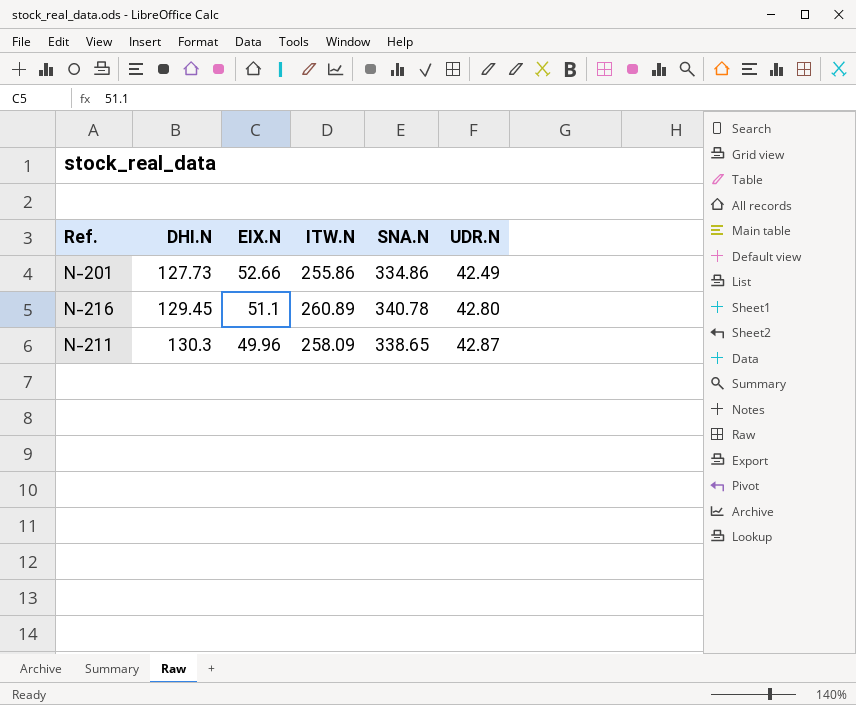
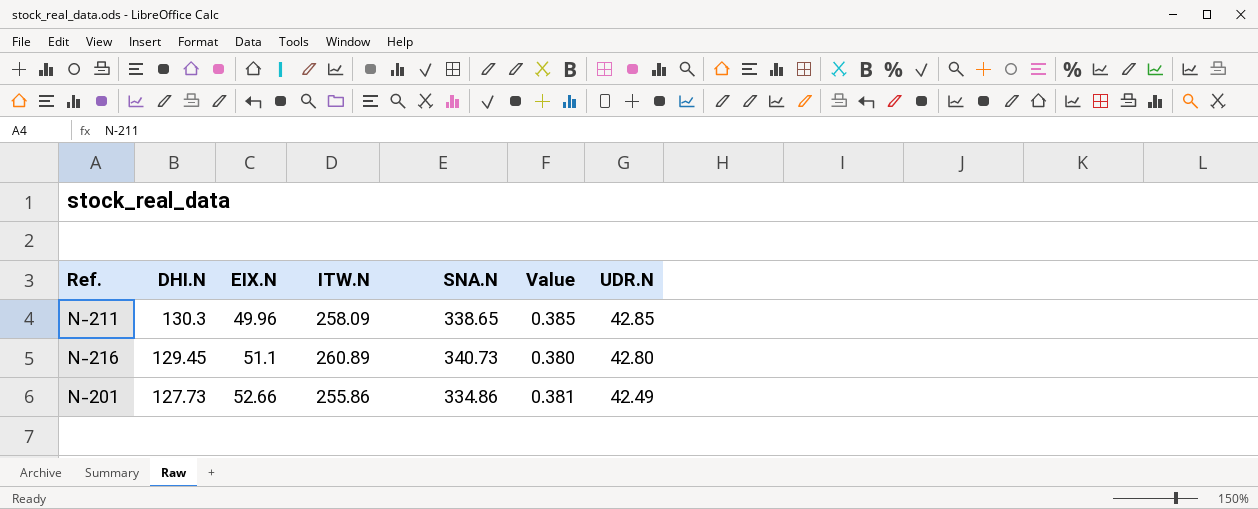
row order: DHI.N ascending -> DHI.N descending
column Value | formula: none -> [DHI.N] / [SNA.N]
N-211 | UDR.N: 42.87 -> 42.85
N-216 | SNA.N: 340.78 -> 340.73

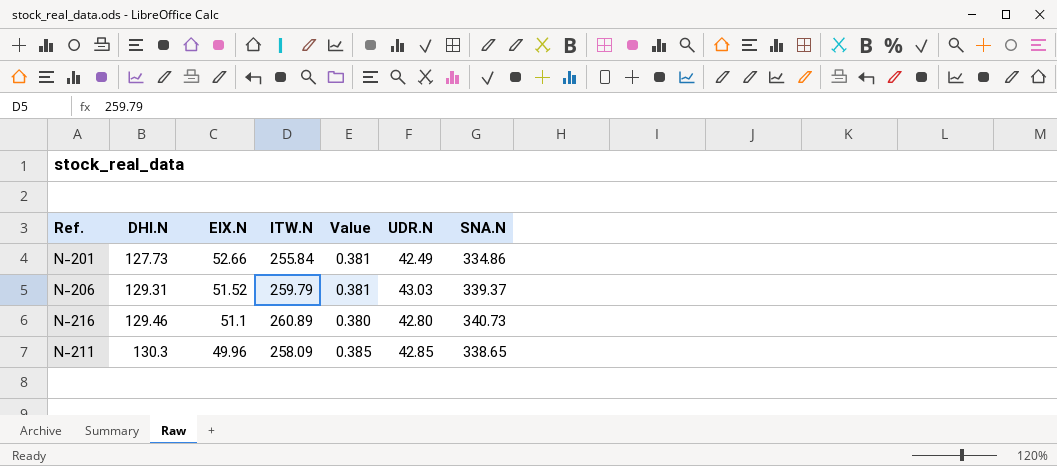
row order: DHI.N descending -> DHI.N ascending
column SNA.N | position: 5 -> 7
N-201 | ITW.N: 255.86 -> 255.84
row N-206: none -> 129.31 | 51.52 | 259.79 | 0.381 | 43.03 | 339.37
N-216 | DHI.N: 129.45 -> 129.46

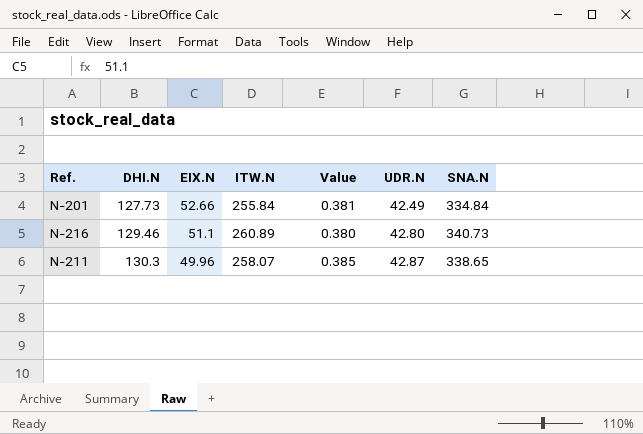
row N-206: 129.31 | 51.52 | 259.79 | 0.381 | 43.03 | 339.37 -> none
N-201 | SNA.N: 334.86 -> 334.84
N-211 | ITW.N: 258.09 -> 258.07
N-211 | UDR.N: 42.85 -> 42.87

